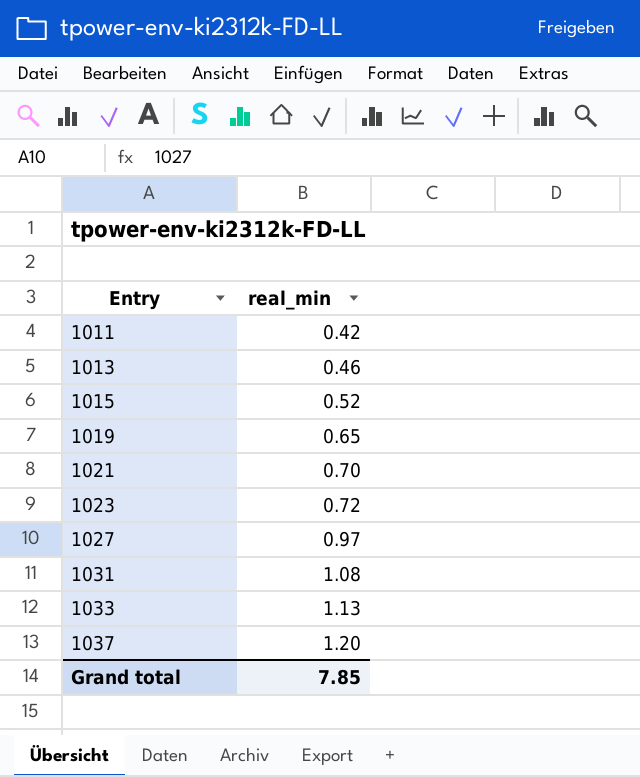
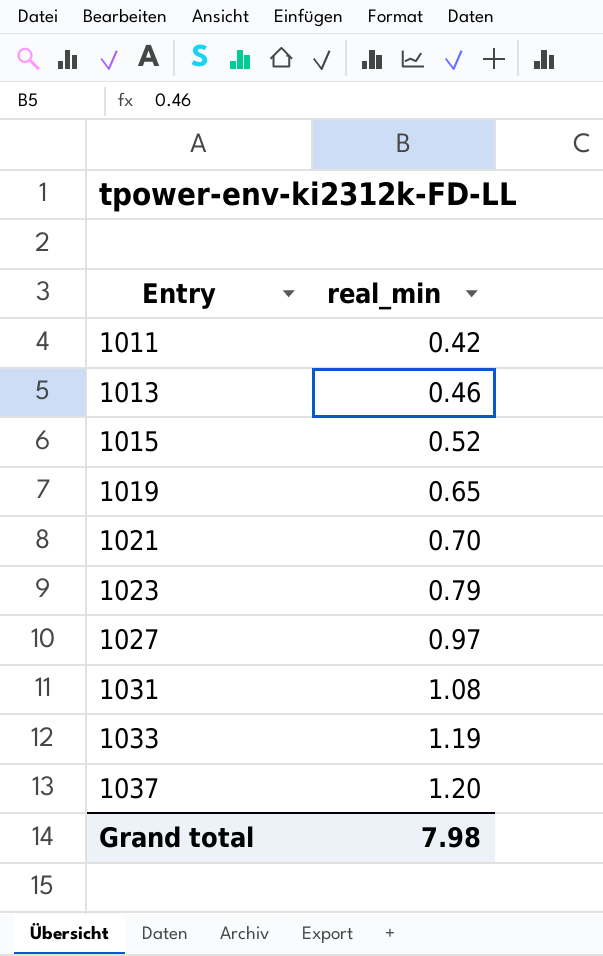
1023 | real_min: 0.72 -> 0.79
1033 | real_min: 1.13 -> 1.19
Grand total | real_min: 7.85 -> 7.98

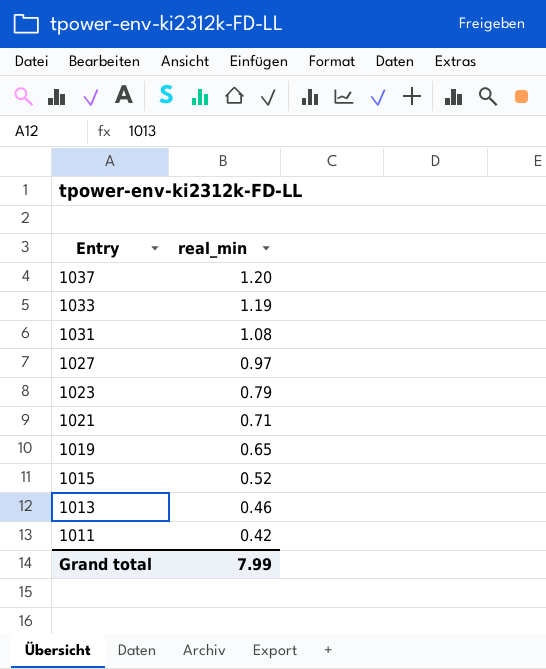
row order: Entry ascending -> Entry descending
1021 | real_min: 0.70 -> 0.71
Grand total | real_min: 7.98 -> 7.99

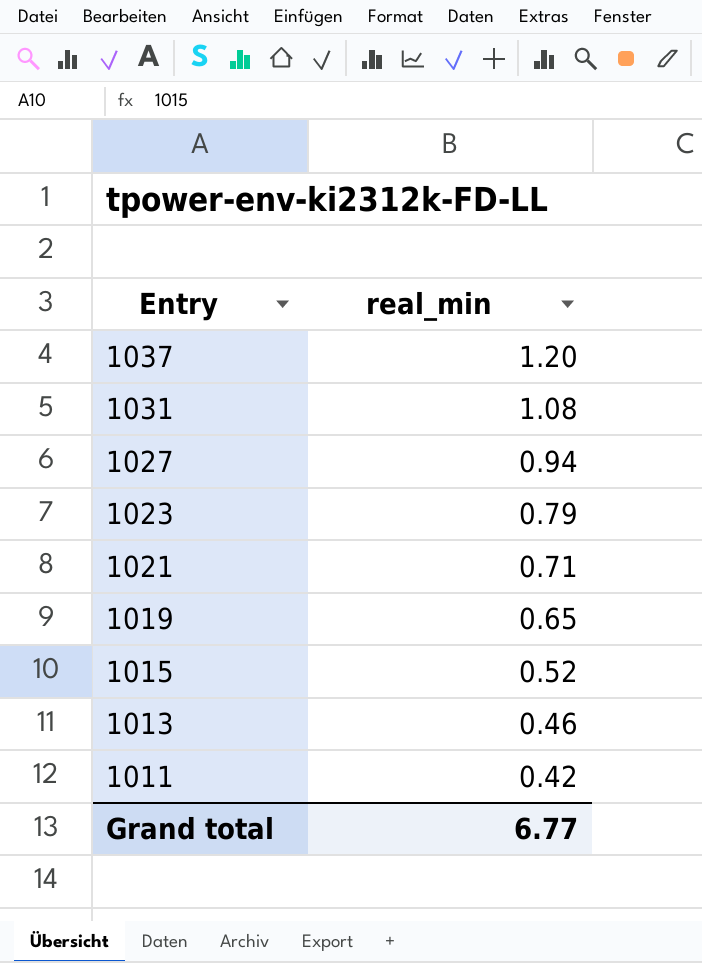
row 1033: 1.19 -> none
1027 | real_min: 0.97 -> 0.94
Grand total | real_min: 7.99 -> 6.77

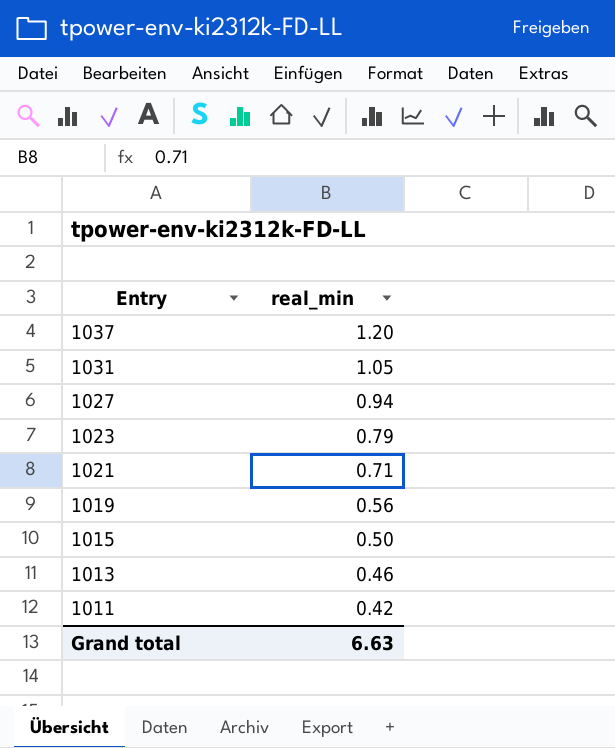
1031 | real_min: 1.08 -> 1.05
1019 | real_min: 0.65 -> 0.56
1015 | real_min: 0.52 -> 0.50
Grand total | real_min: 6.77 -> 6.63

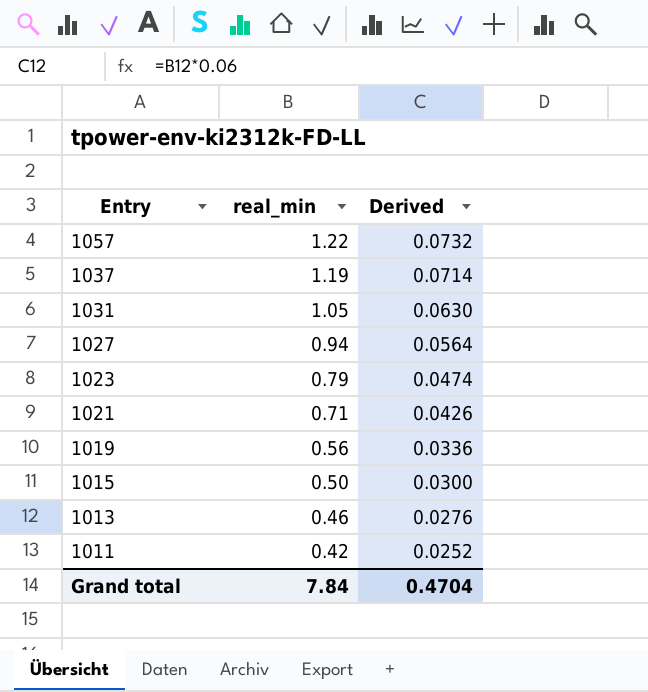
column Derived | formula: none -> [real_min] * 0.06
row 1057: none -> 1.22 | 0.0732
1037 | real_min: 1.20 -> 1.19
Grand total | real_min: 6.63 -> 7.84

